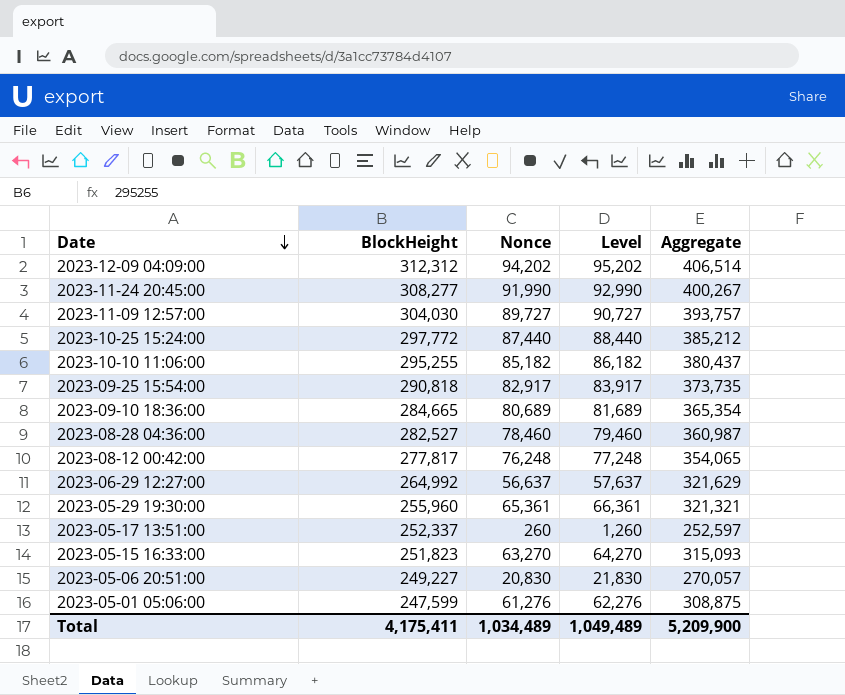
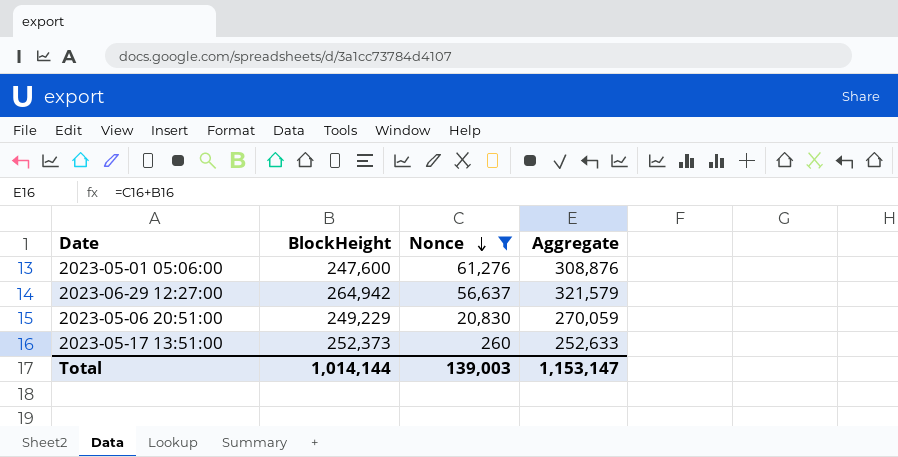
filter: none -> Nonce <= 61,276
row order: Date descending -> Nonce descending
column Level | formula: [Nonce] + 1000 -> none
2023-05-01 05:06:00 | BlockHeight: 247,599 -> 247,600
2023-05-01 05:06:00 | Aggregate: 308,875 -> 308,876
2023-06-29 12:27:00 | BlockHeight: 264,992 -> 264,942
2023-06-29 12:27:00 | Aggregate: 321,629 -> 321,579
2023-05-06 20:51:00 | BlockHeight: 249,227 -> 249,229
2023-05-06 20:51:00 | Aggregate: 270,057 -> 270,059
2023-05-17 13:51:00 | BlockHeight: 252,337 -> 252,373
2023-05-17 13:51:00 | Aggregate: 252,597 -> 252,633
Total | BlockHeight: 4,175,411 -> 1,014,144
Total | Nonce: 1,034,489 -> 139,003
Total | Aggregate: 5,209,900 -> 1,153,147

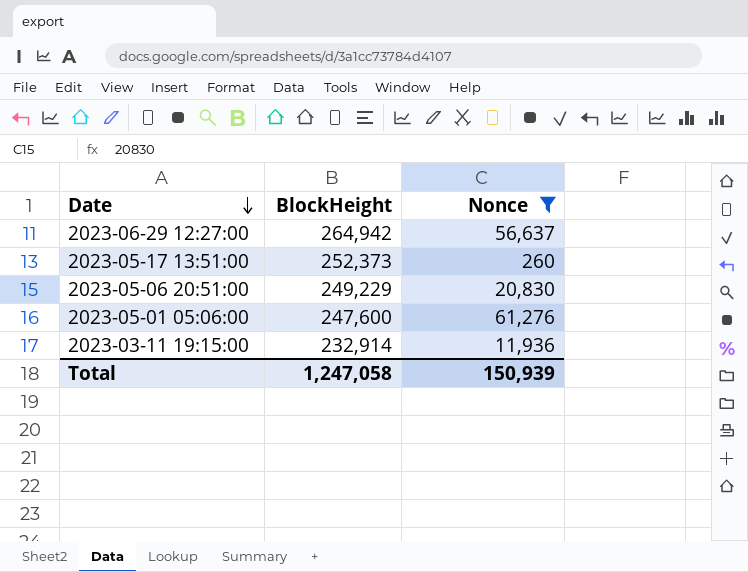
row order: Nonce descending -> Date descending
column Aggregate | formula: [BlockHeight] + [Nonce] -> none
row 2023-03-11 19:15:00: none -> 232,914 | 11,936
Total | BlockHeight: 1,014,144 -> 1,247,058
Total | Nonce: 139,003 -> 150,939

